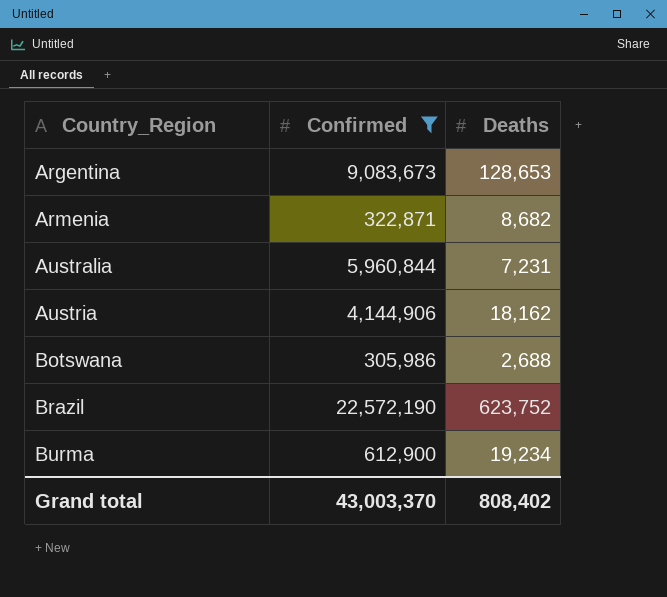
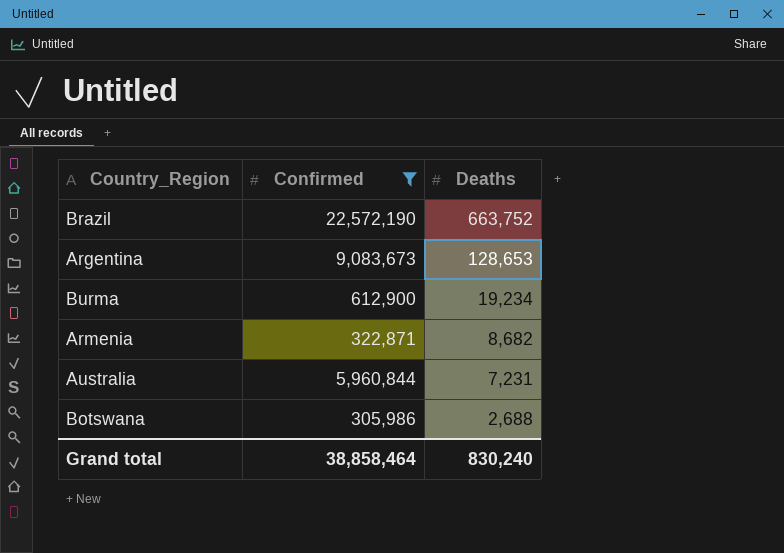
row order: Country_Region ascending -> Deaths descending
row Austria: 4,144,906 | 18,162 -> none
Brazil | Deaths: 623,752 -> 663,752
Grand total | Confirmed: 43,003,370 -> 38,858,464
Grand total | Deaths: 808,402 -> 830,240

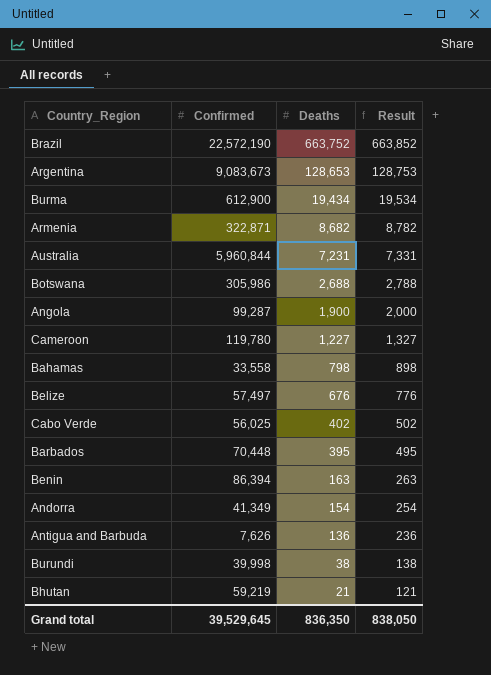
filter: Confirmed >= 305,986 -> none
column Result | formula: none -> [Deaths] + 100
Burma | Deaths: 19,234 -> 19,434
Grand total | Confirmed: 38,858,464 -> 39,529,645
Grand total | Deaths: 830,240 -> 836,350

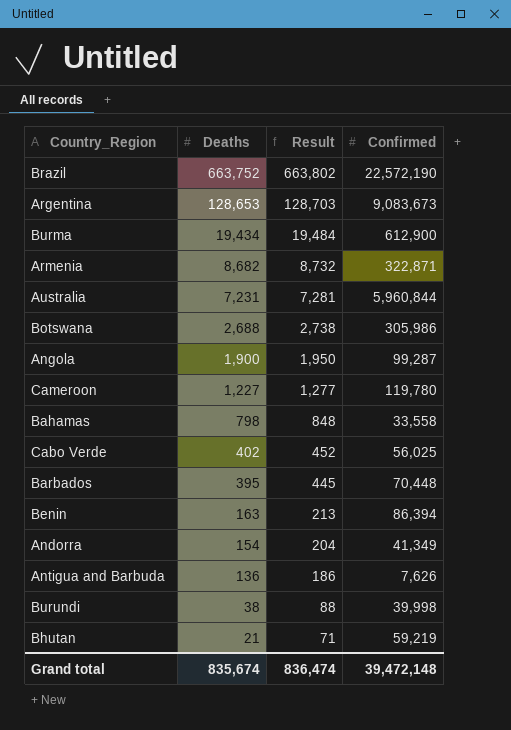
column Result | formula: [Deaths] + 100 -> [Deaths] + 50
column Confirmed | position: 2 -> 4
row Belize: 57,497 | 676 | 776 -> none
Grand total | Deaths: 836,350 -> 835,674
Grand total | Result: 838,050 -> 836,474
Grand total | Confirmed: 39,529,645 -> 39,472,148

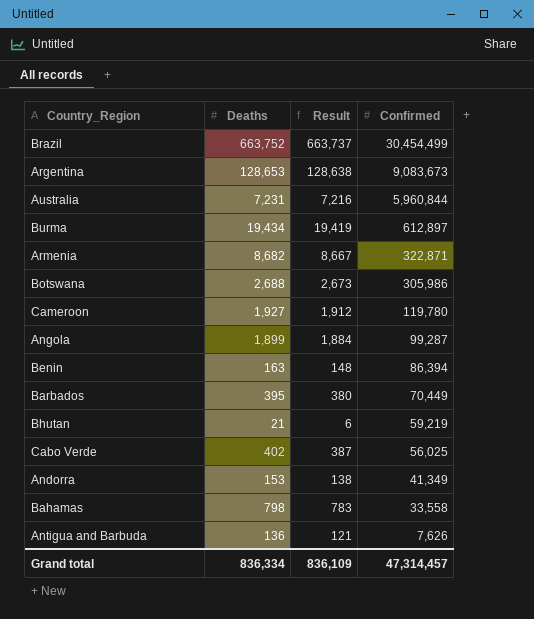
row order: Deaths descending -> Confirmed descending
column Result | formula: [Deaths] + 50 -> [Deaths] - 15
row Burundi: 38 | 88 | 39,998 -> none
Brazil | Confirmed: 22,572,190 -> 30,454,499
Burma | Confirmed: 612,900 -> 612,897
Cameroon | Deaths: 1,227 -> 1,927
Angola | Deaths: 1,900 -> 1,899
Barbados | Confirmed: 70,448 -> 70,449
Andorra | Deaths: 154 -> 153
Grand total | Deaths: 835,674 -> 836,334
Grand total | Result: 836,474 -> 836,109
Grand total | Confirmed: 39,472,148 -> 47,314,457

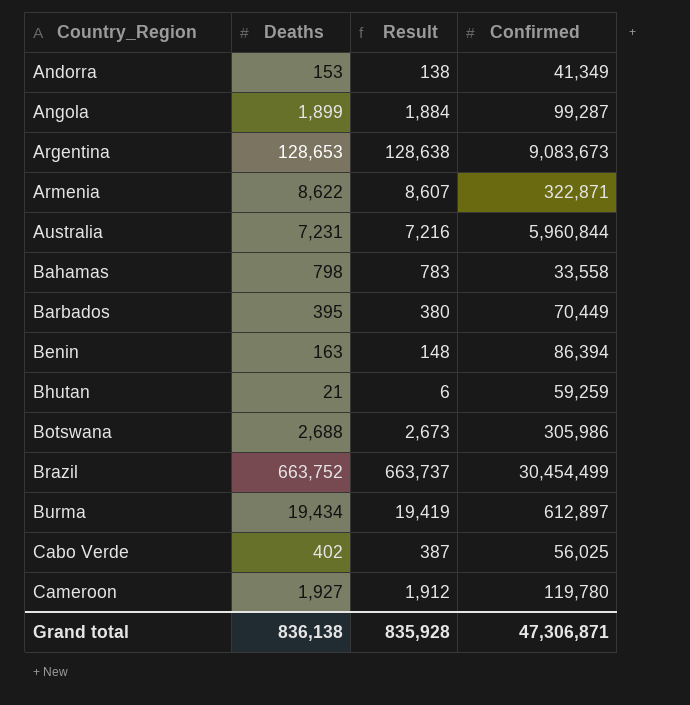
row order: Confirmed descending -> Country_Region ascending
row Antigua and Barbuda: 136 | 121 | 7,626 -> none
Armenia | Deaths: 8,682 -> 8,622
Armenia | Result: 8,667 -> 8,607
Bhutan | Confirmed: 59,219 -> 59,259
Grand total | Deaths: 836,334 -> 836,138
Grand total | Result: 836,109 -> 835,928
Grand total | Confirmed: 47,314,457 -> 47,306,871

